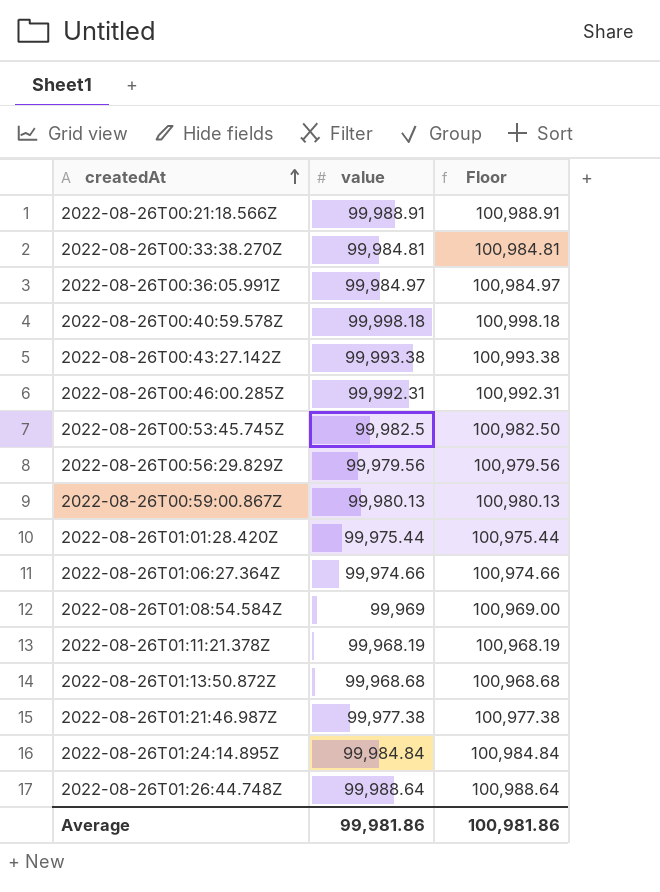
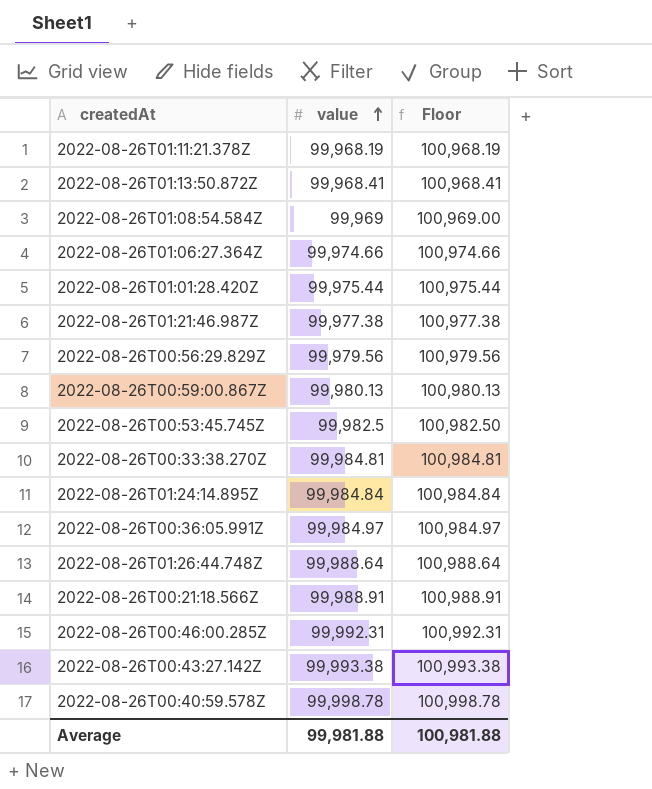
row order: createdAt ascending -> value ascending
2022-08-26T01:13:50.872Z | value: 99,968.68 -> 99,968.41
2022-08-26T01:13:50.872Z | Floor: 100,968.68 -> 100,968.41
2022-08-26T00:40:59.578Z | value: 99,998.18 -> 99,998.78
2022-08-26T00:40:59.578Z | Floor: 100,998.18 -> 100,998.78
Average | value: 99,981.86 -> 99,981.88
Average | Floor: 100,981.86 -> 100,981.88

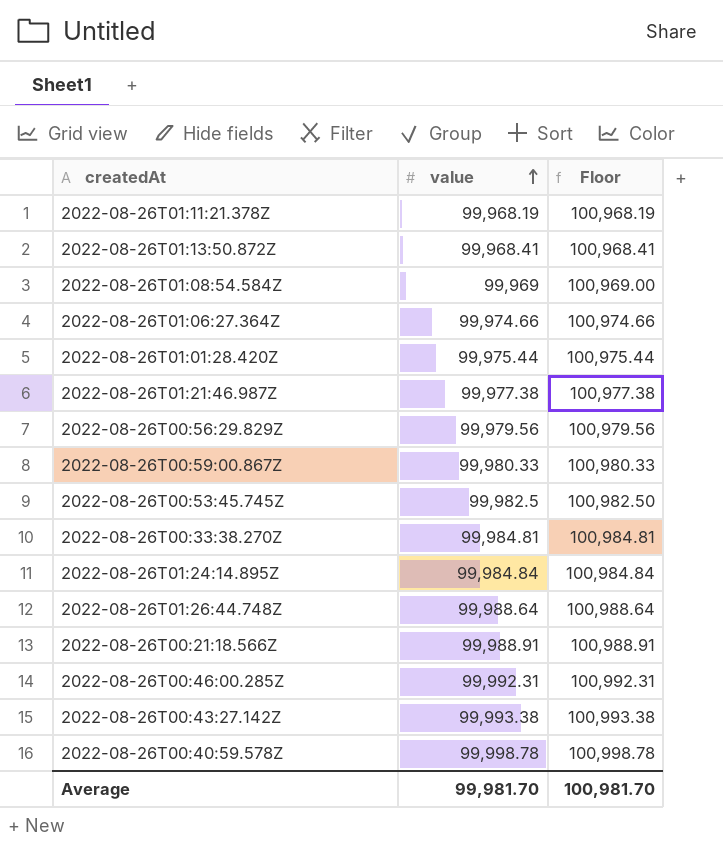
row 2022-08-26T00:36:05.991Z: 99,984.97 | 100,984.97 -> none
2022-08-26T00:59:00.867Z | value: 99,980.13 -> 99,980.33
2022-08-26T00:59:00.867Z | Floor: 100,980.13 -> 100,980.33
Average | value: 99,981.88 -> 99,981.70
Average | Floor: 100,981.88 -> 100,981.70

